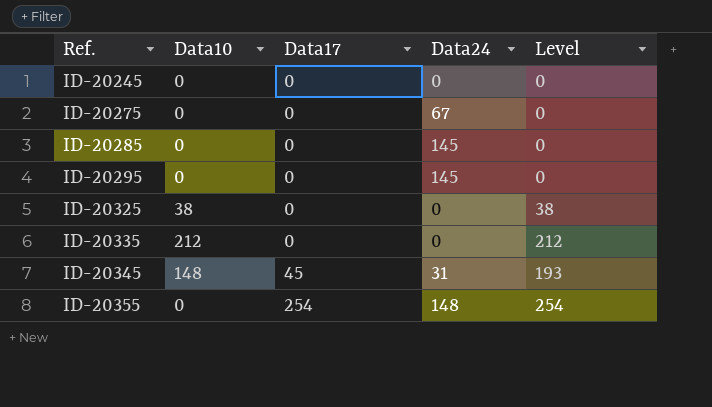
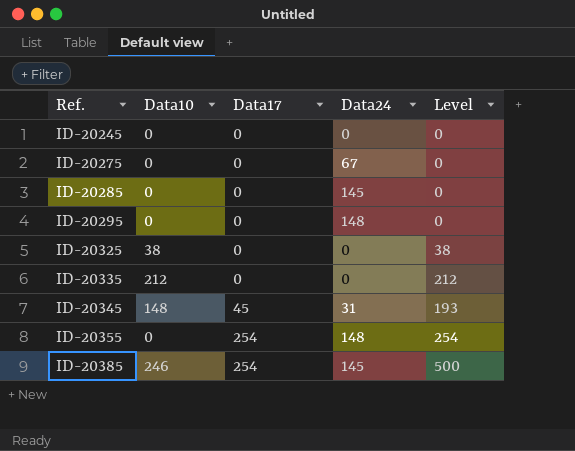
ID-20295 | Data24: 145 -> 148
row ID-20385: none -> 246 | 254 | 145 | 500

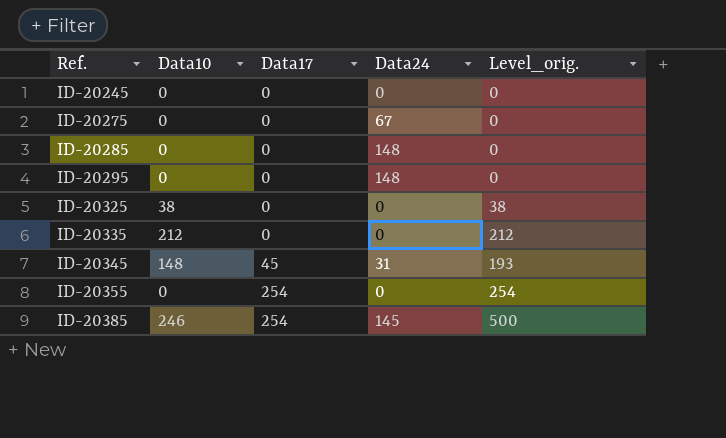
column name: Level -> Level_orig.
ID-20285 | Data24: 145 -> 148
ID-20355 | Data24: 148 -> 0

